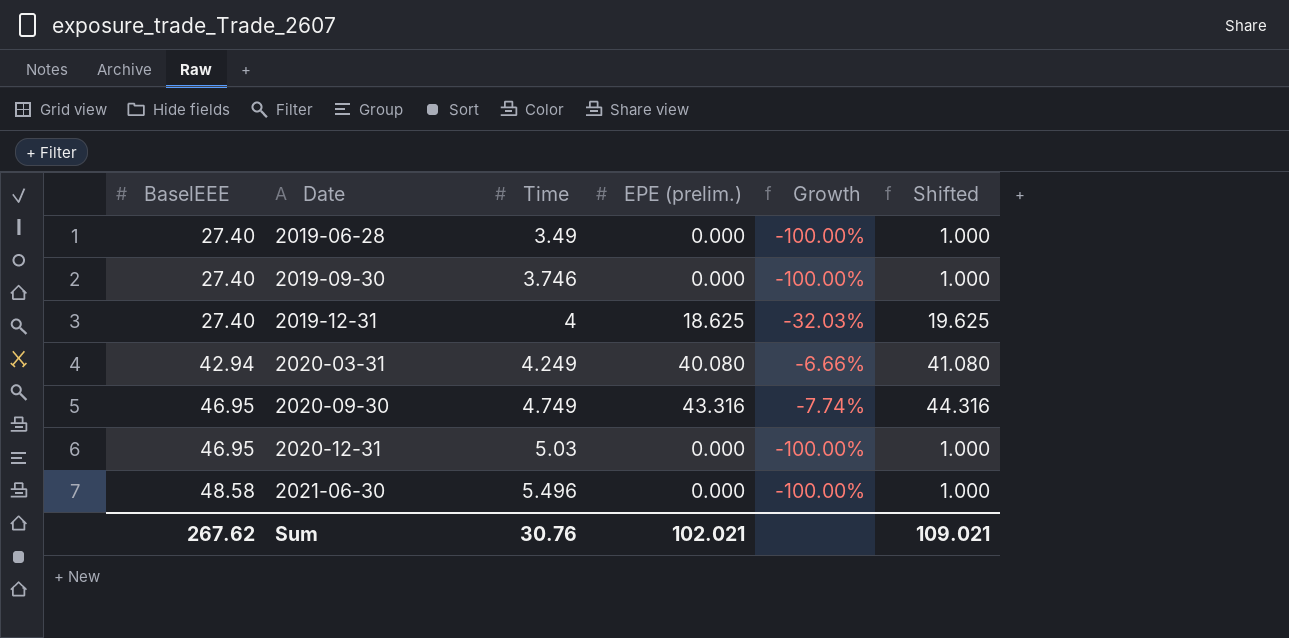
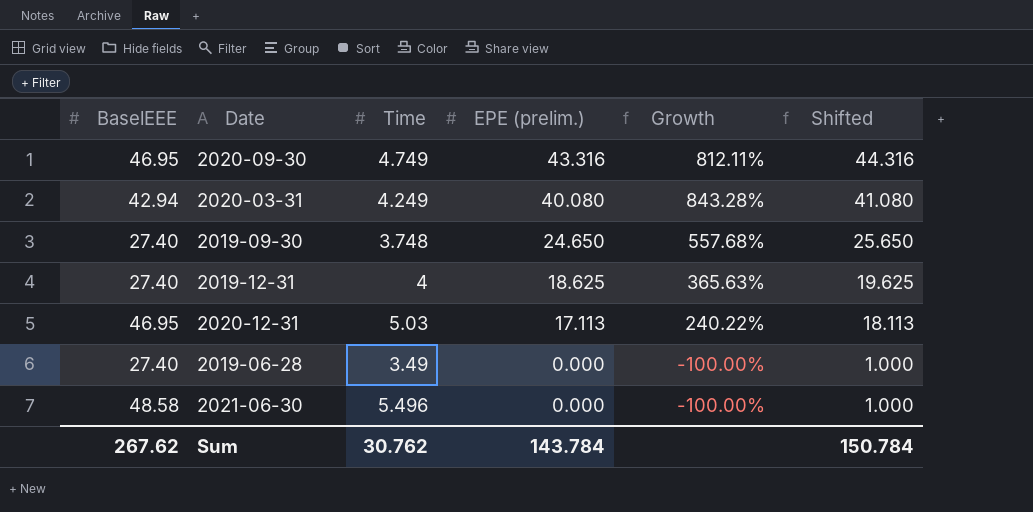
row order: BaselEEE ascending -> EPE (prelim.) descending
column Growth | formula: ([EPE (prelim.)] - [BaselEEE]) / [BaselEEE] -> ([EPE (prelim.)] - [Time]) / [Time]
2019-09-30 | Time: 3.746 -> 3.748
2019-09-30 | EPE (prelim.): 0.000 -> 24.650
2019-09-30 | Shifted: 1.000 -> 25.650
2020-12-31 | EPE (prelim.): 0.000 -> 17.113
2020-12-31 | Shifted: 1.000 -> 18.113
Sum | Time: 30.76 -> 30.762
Sum | EPE (prelim.): 102.021 -> 143.784
Sum | Shifted: 109.021 -> 150.784

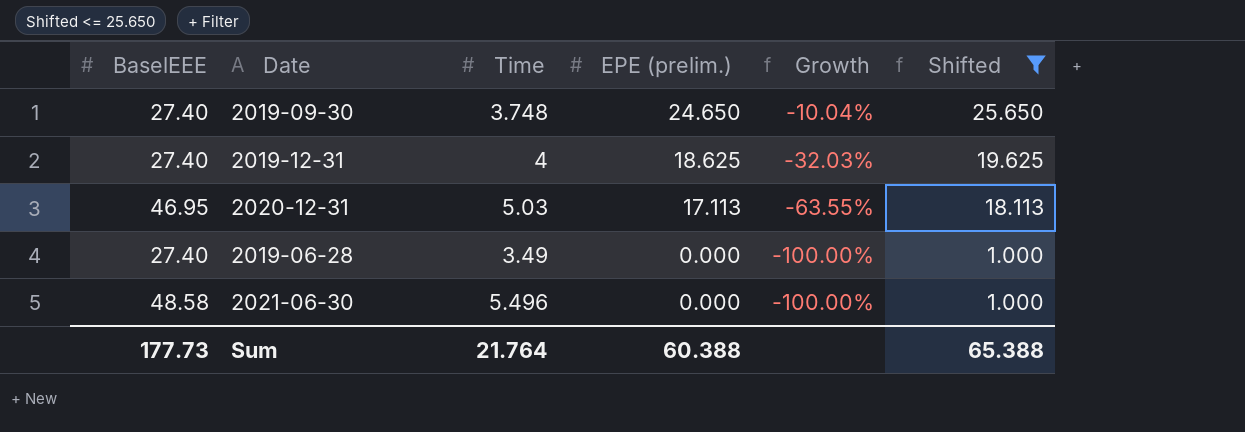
filter: none -> Shifted <= 25.650
column Growth | formula: ([EPE (prelim.)] - [Time]) / [Time] -> ([EPE (prelim.)] - [BaselEEE]) / [BaselEEE]
Sum | BaselEEE: 267.62 -> 177.73
Sum | Time: 30.762 -> 21.764
Sum | EPE (prelim.): 143.784 -> 60.388
Sum | Shifted: 150.784 -> 65.388

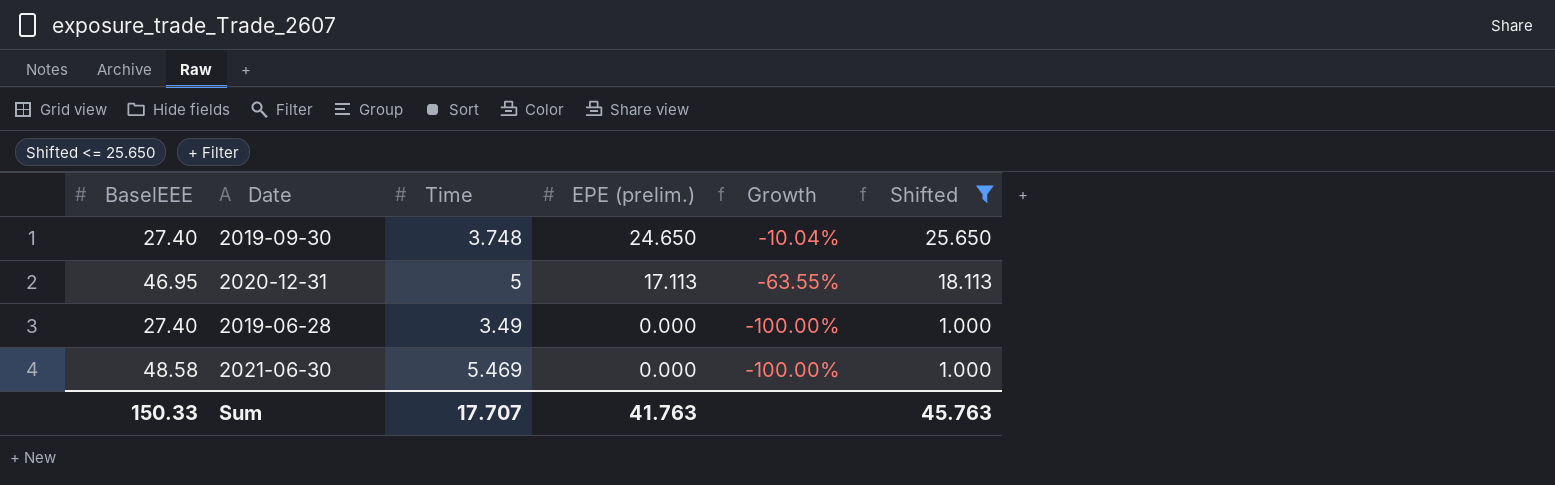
row 2019-12-31: 27.40 | 4 | 18.625 | -32.03% | 19.625 -> none
2020-12-31 | Time: 5.03 -> 5
2021-06-30 | Time: 5.496 -> 5.469
Sum | BaselEEE: 177.73 -> 150.33
Sum | Time: 21.764 -> 17.707
Sum | EPE (prelim.): 60.388 -> 41.763
Sum | Shifted: 65.388 -> 45.763

